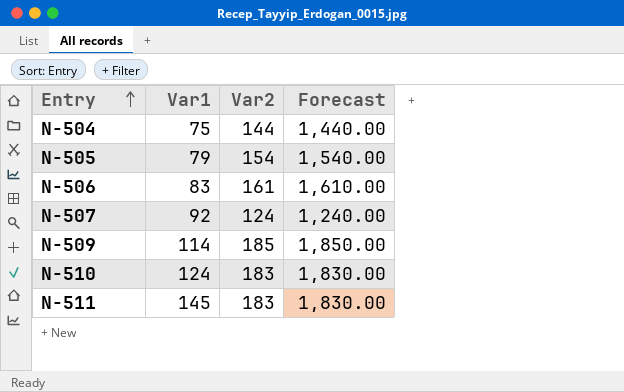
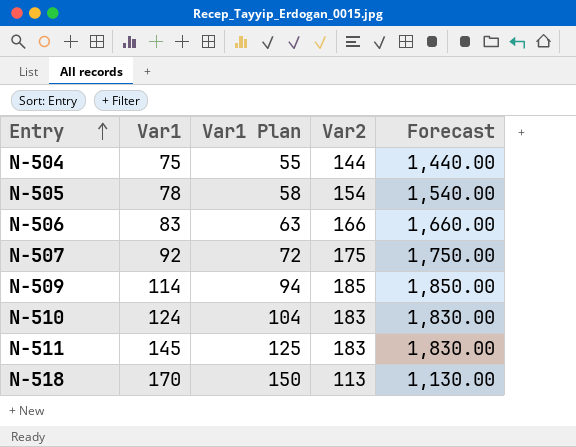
column Var1 Plan | formula: none -> [Var1] - 20
N-505 | Var1: 79 -> 78
N-506 | Var2: 161 -> 166
N-506 | Forecast: 1,610.00 -> 1,660.00
N-507 | Var2: 124 -> 175
N-507 | Forecast: 1,240.00 -> 1,750.00
row N-518: none -> 170 | 150 | 113 | 1,130.00

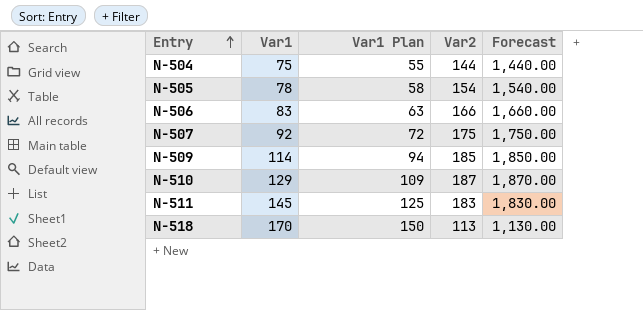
N-510 | Var1: 124 -> 129
N-510 | Var1 Plan: 104 -> 109
N-510 | Var2: 183 -> 187
N-510 | Forecast: 1,830.00 -> 1,870.00

